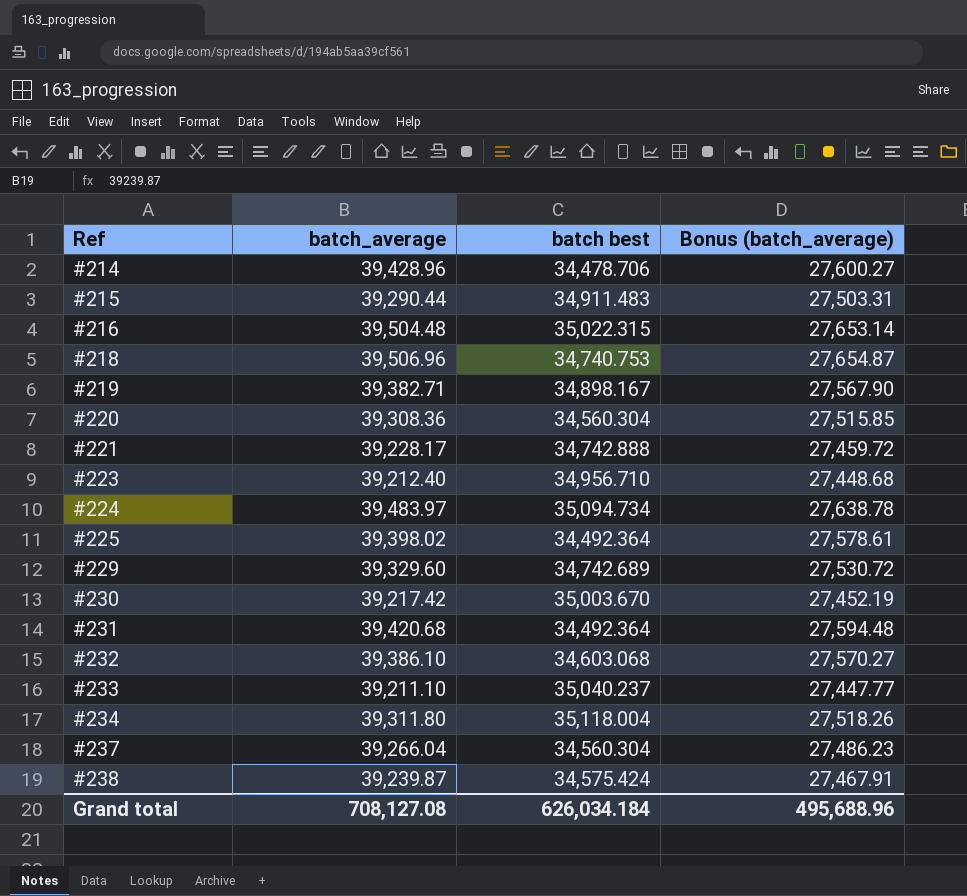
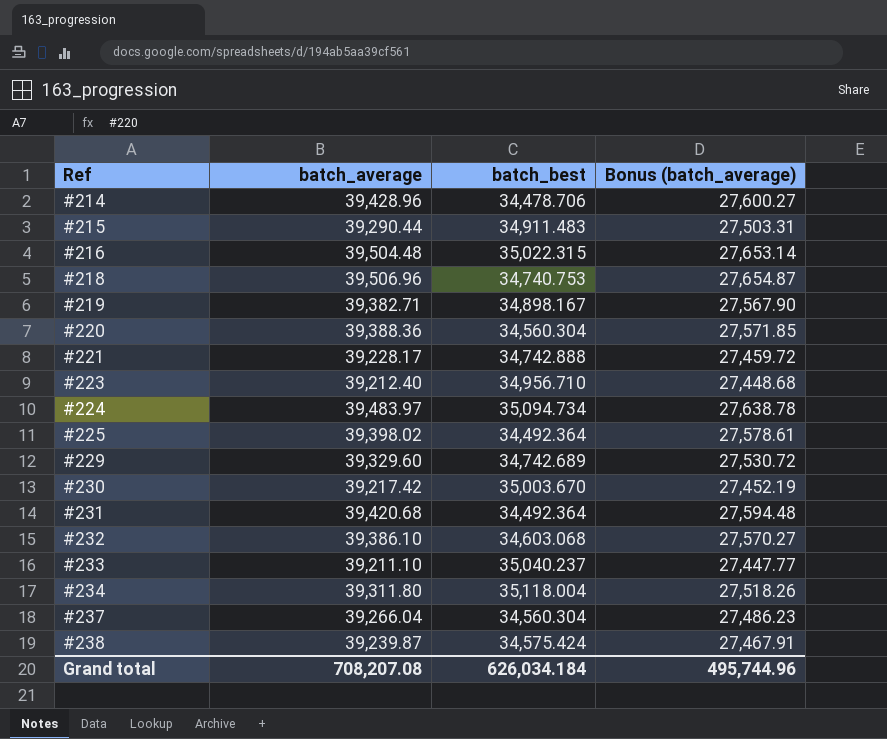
column name: batch best -> batch_best
#220 | batch_average: 39,308.36 -> 39,388.36
#220 | Bonus (batch_average): 27,515.85 -> 27,571.85
Grand total | batch_average: 708,127.08 -> 708,207.08
Grand total | Bonus (batch_average): 495,688.96 -> 495,744.96

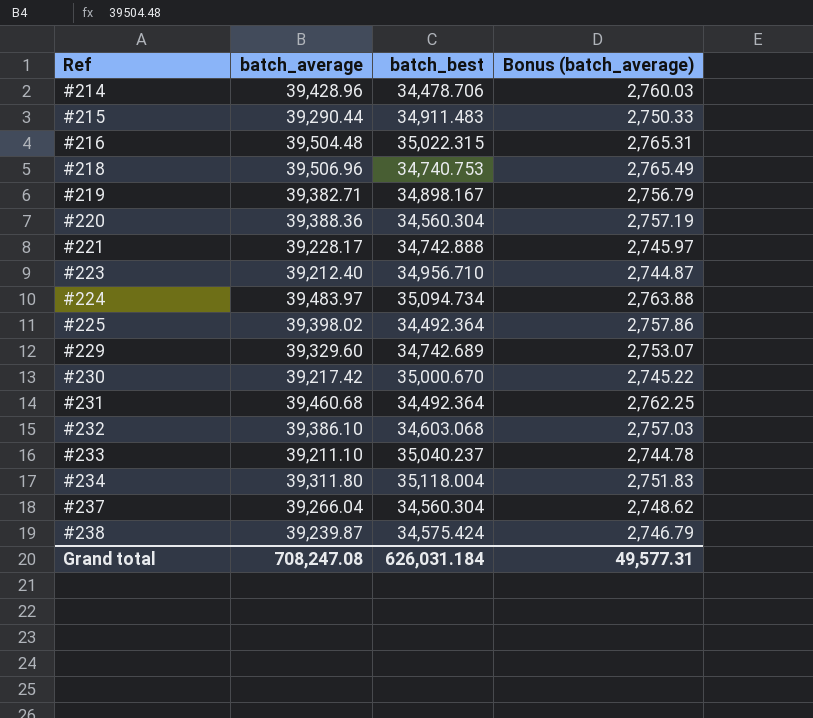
column Bonus (batch_average) | formula: [batch_average] * 0.7 -> [batch_average] * 0.07
#230 | batch_best: 35,003.670 -> 35,000.670
#231 | batch_average: 39,420.68 -> 39,460.68
Grand total | batch_average: 708,207.08 -> 708,247.08
Grand total | batch_best: 626,034.184 -> 626,031.184
Grand total | Bonus (batch_average): 495,744.96 -> 49,577.31

